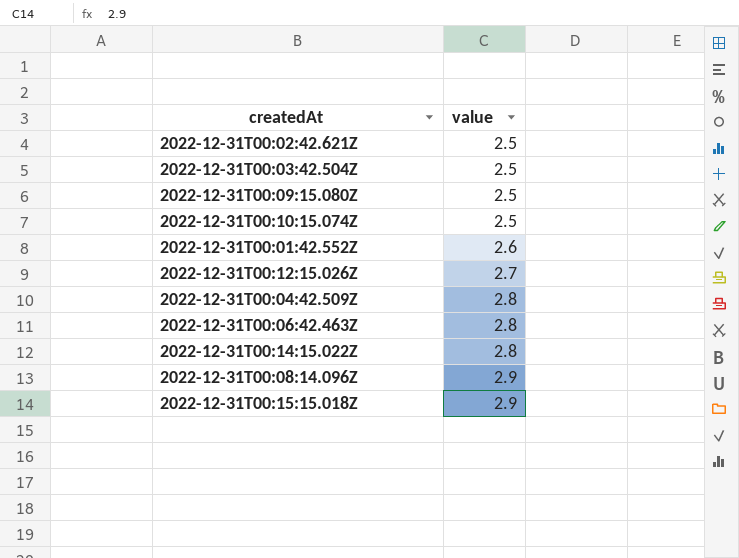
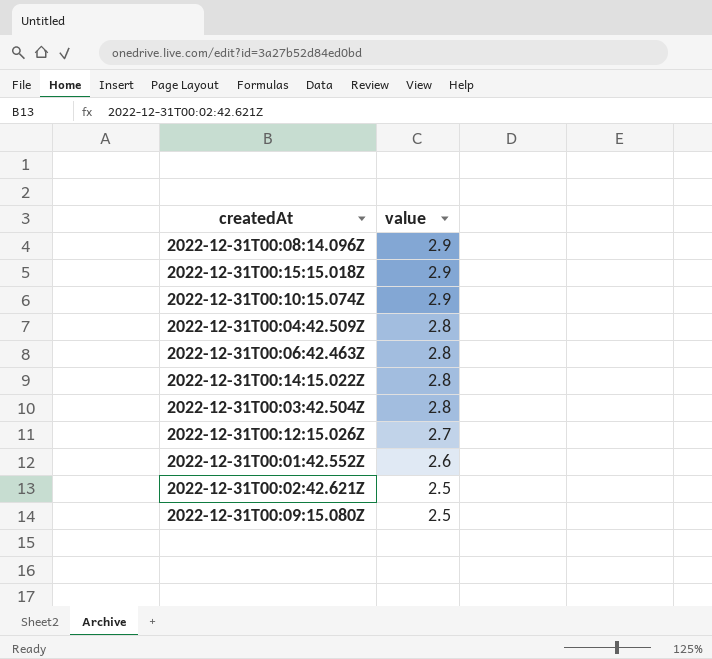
row order: value ascending -> value descending
2022-12-31T00:10:15.074Z | value: 2.5 -> 2.9
2022-12-31T00:03:42.504Z | value: 2.5 -> 2.8

